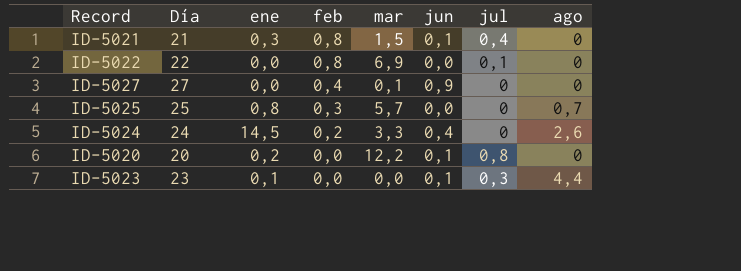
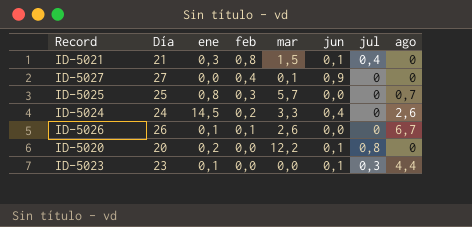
row ID-5022: 22 | 0,0 | 0,8 | 6,9 | 0,0 | 0,1 | 0 -> none
row ID-5026: none -> 26 | 0,1 | 0,1 | 2,6 | 0,0 | 0 | 6,7

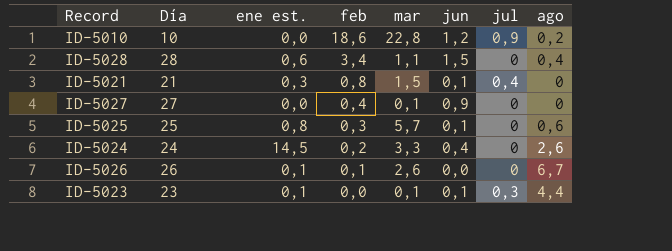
column name: ene -> ene est.
row ID-5020: 20 | 0,2 | 0,0 | 12,2 | 0,1 | 0,8 | 0 -> none
row ID-5010: none -> 10 | 0,0 | 18,6 | 22,8 | 1,2 | 0,9 | 0,2
row ID-5028: none -> 28 | 0,6 | 3,4 | 1,1 | 1,5 | 0 | 0,4
ID-5025 | jun: 0,0 -> 0,1
ID-5025 | ago: 0,7 -> 0,6
ID-5023 | mar: 0,0 -> 0,1

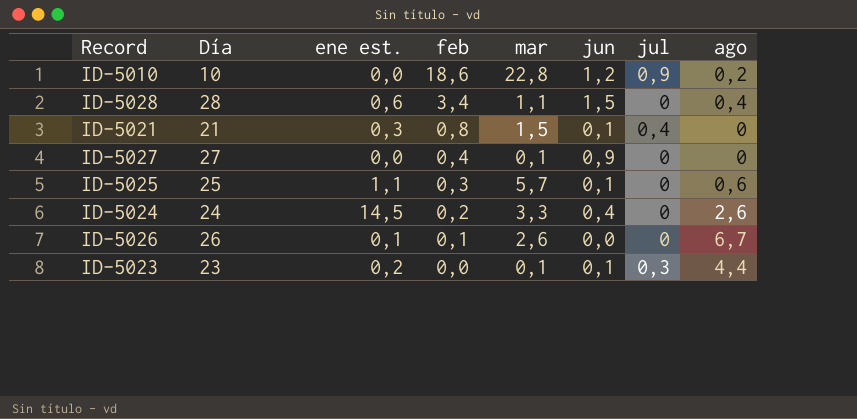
ID-5025 | ene est.: 0,8 -> 1,1
ID-5023 | ene est.: 0,1 -> 0,2

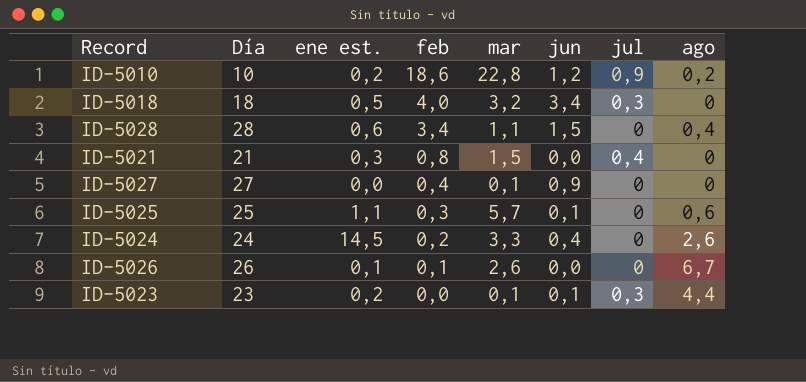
ID-5010 | ene est.: 0,0 -> 0,2
row ID-5018: none -> 18 | 0,5 | 4,0 | 3,2 | 3,4 | 0,3 | 0
ID-5021 | jun: 0,1 -> 0,0

